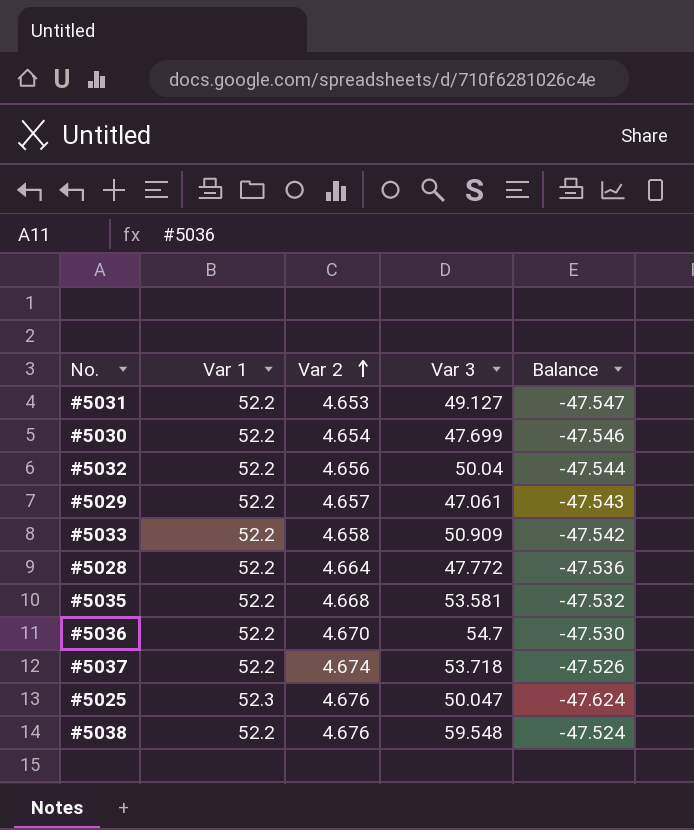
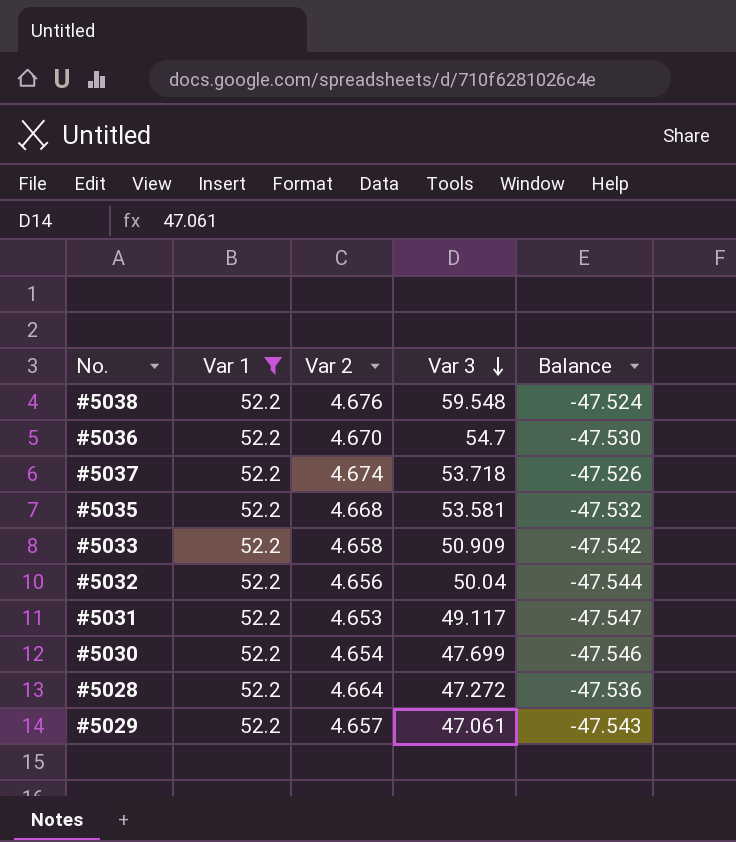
filter: none -> Var 1 = 52.2
row order: Var 2 ascending -> Var 3 descending
#5031 | Var 3: 49.127 -> 49.117
#5028 | Var 3: 47.772 -> 47.272

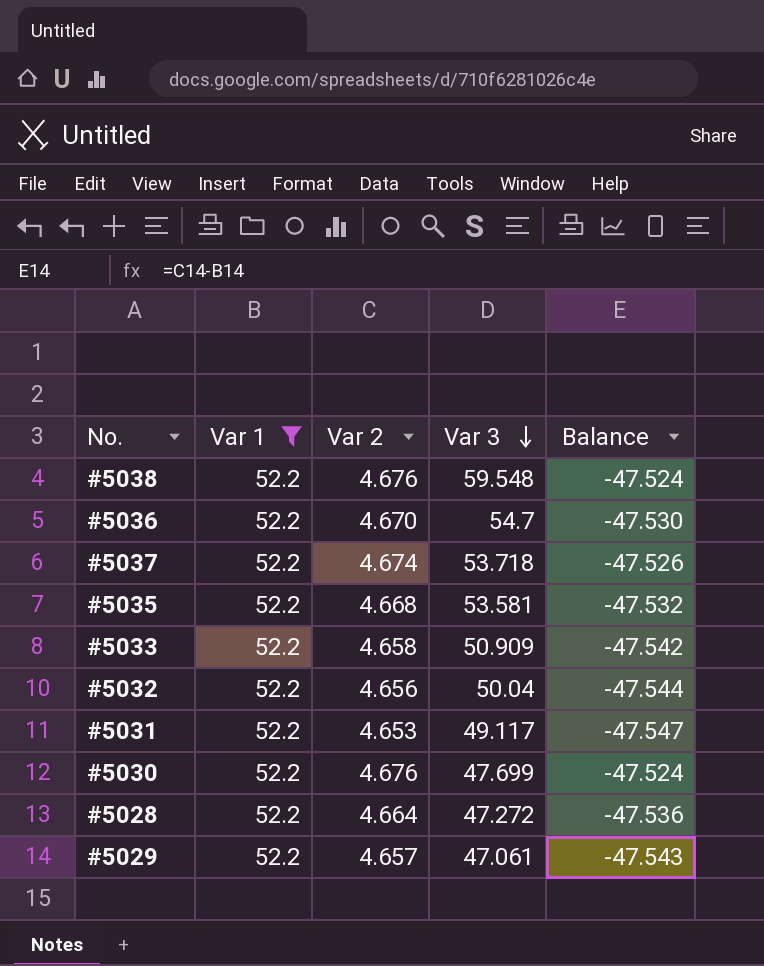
#5030 | Var 2: 4.654 -> 4.676
#5030 | Balance: -47.546 -> -47.524

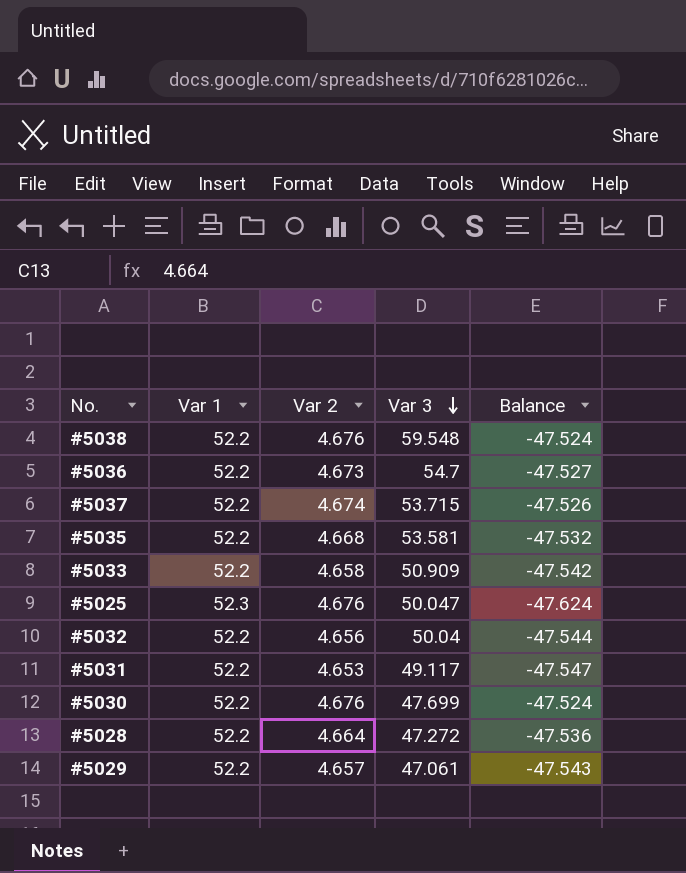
filter: Var 1 = 52.2 -> none
#5036 | Var 2: 4.670 -> 4.673
#5036 | Balance: -47.530 -> -47.527
#5037 | Var 3: 53.718 -> 53.715

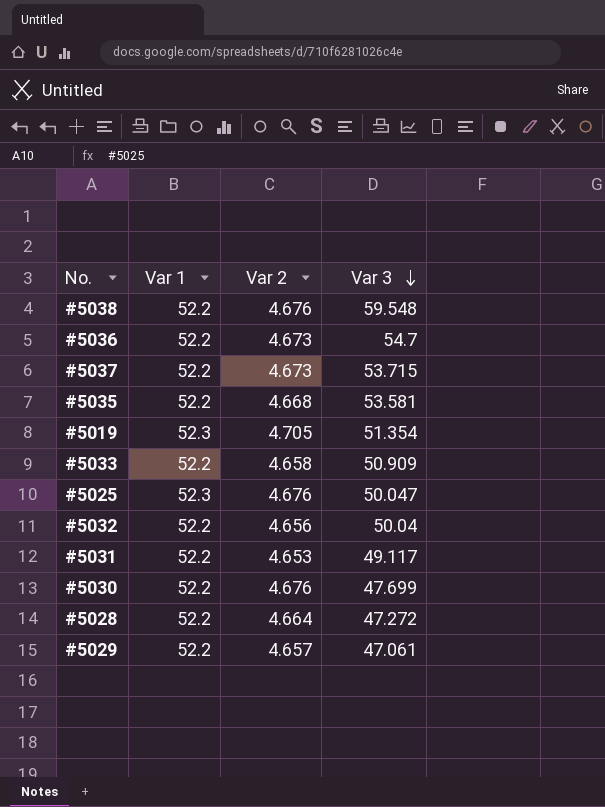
column Balance | formula: [Var 2] - [Var 1] -> none
#5037 | Var 2: 4.674 -> 4.673
row #5019: none -> 52.3 | 4.705 | 51.354

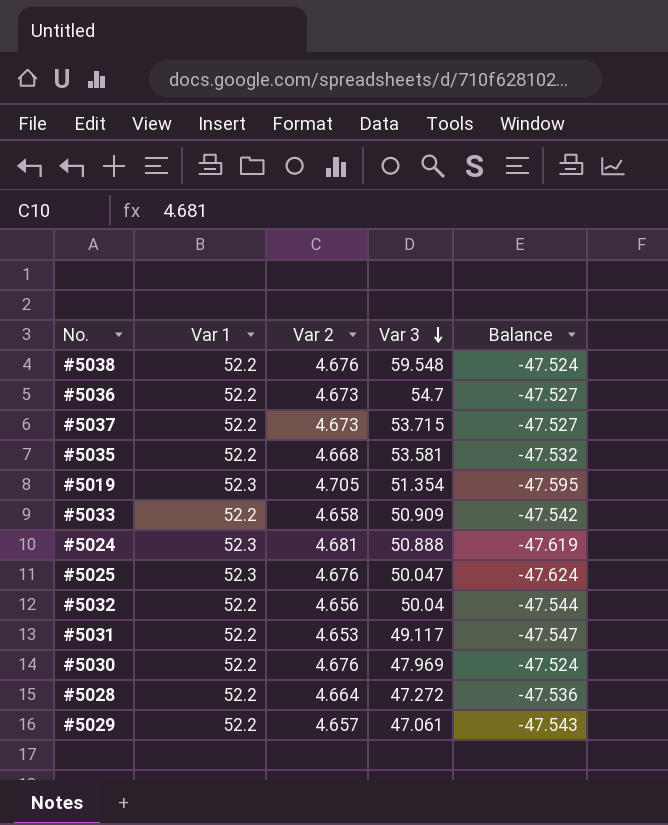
column Balance | formula: none -> [Var 2] - [Var 1]
row #5024: none -> 52.3 | 4.681 | 50.888 | -47.619
#5030 | Var 3: 47.699 -> 47.969

